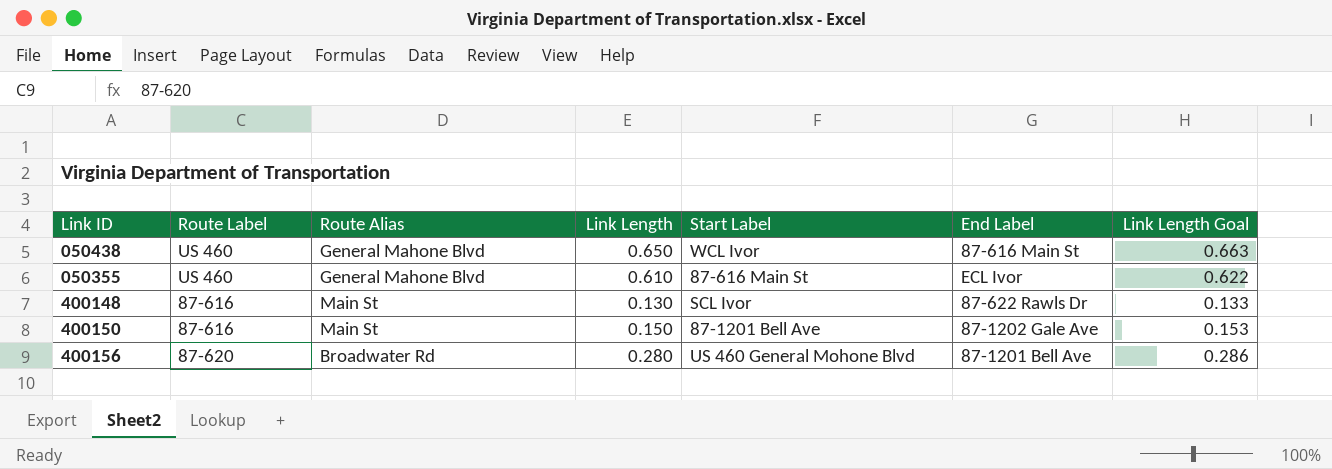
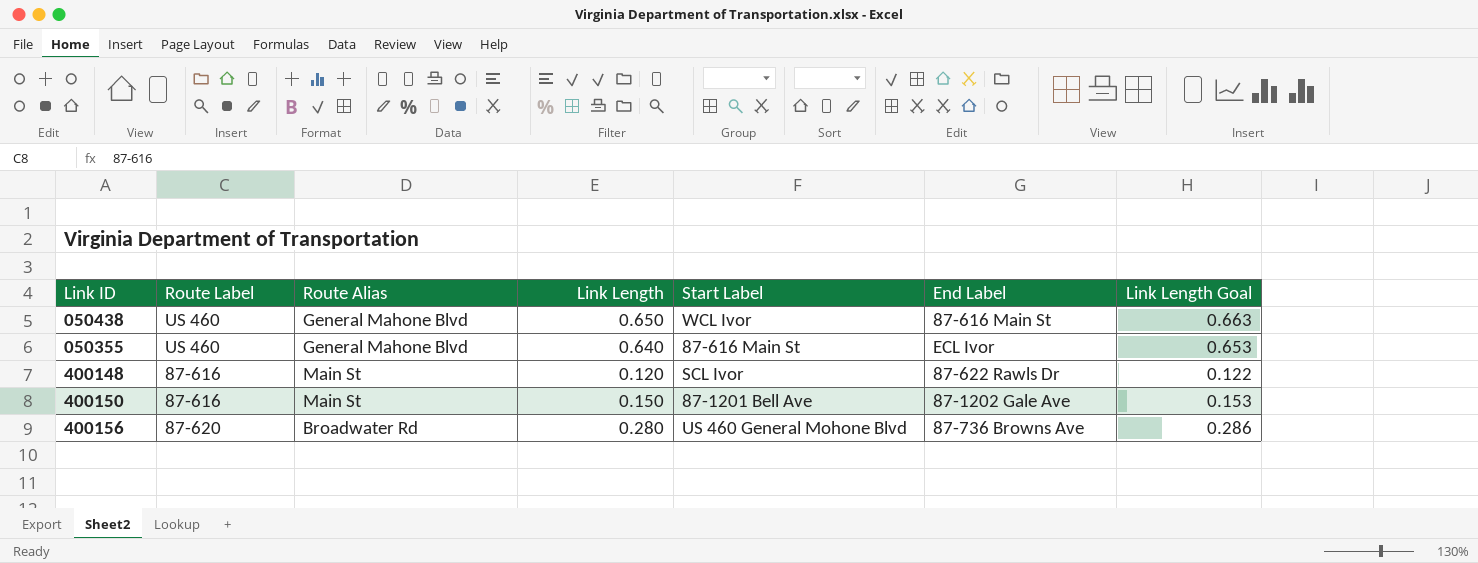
050355 | Link Length: 0.610 -> 0.640
050355 | Link Length Goal: 0.622 -> 0.653
400148 | Link Length: 0.130 -> 0.120
400148 | Link Length Goal: 0.133 -> 0.122
400156 | End Label: 87-1201 Bell Ave -> 87-736 Browns Ave

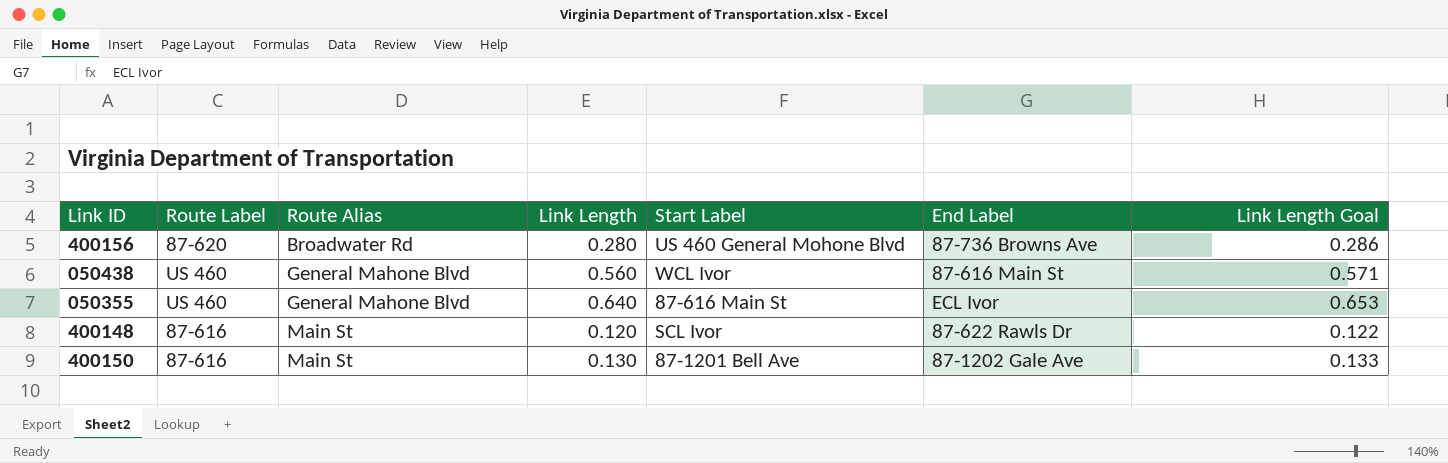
row order: none -> Route Alias ascending
050438 | Link Length: 0.650 -> 0.560
050438 | Link Length Goal: 0.663 -> 0.571
400150 | Link Length: 0.150 -> 0.130
400150 | Link Length Goal: 0.153 -> 0.133

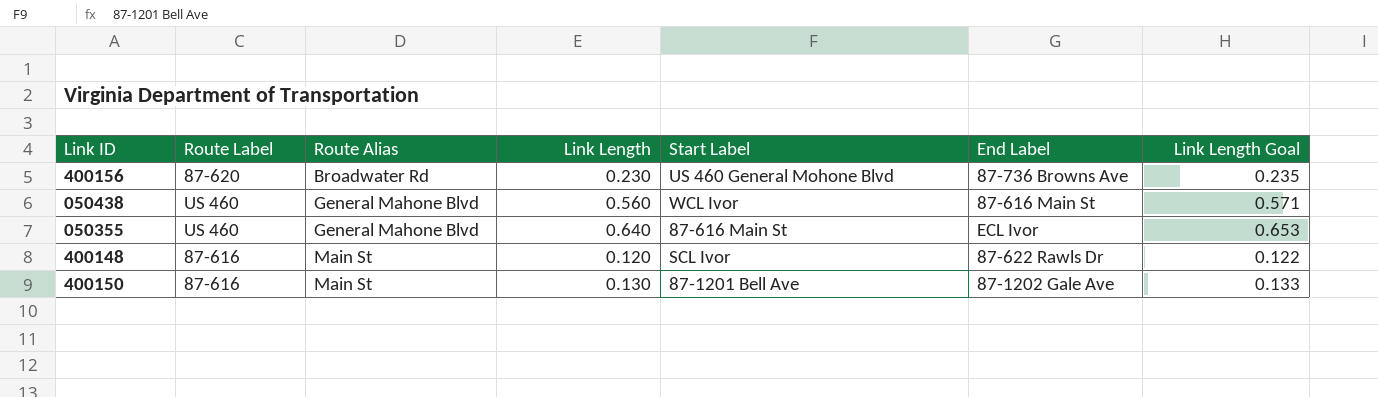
400156 | Link Length: 0.280 -> 0.230
400156 | Link Length Goal: 0.286 -> 0.235

